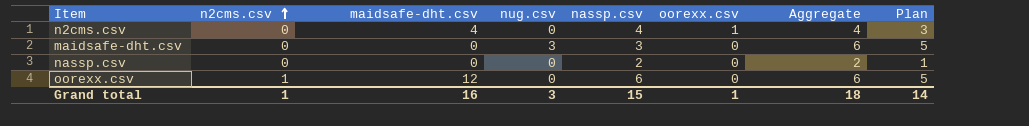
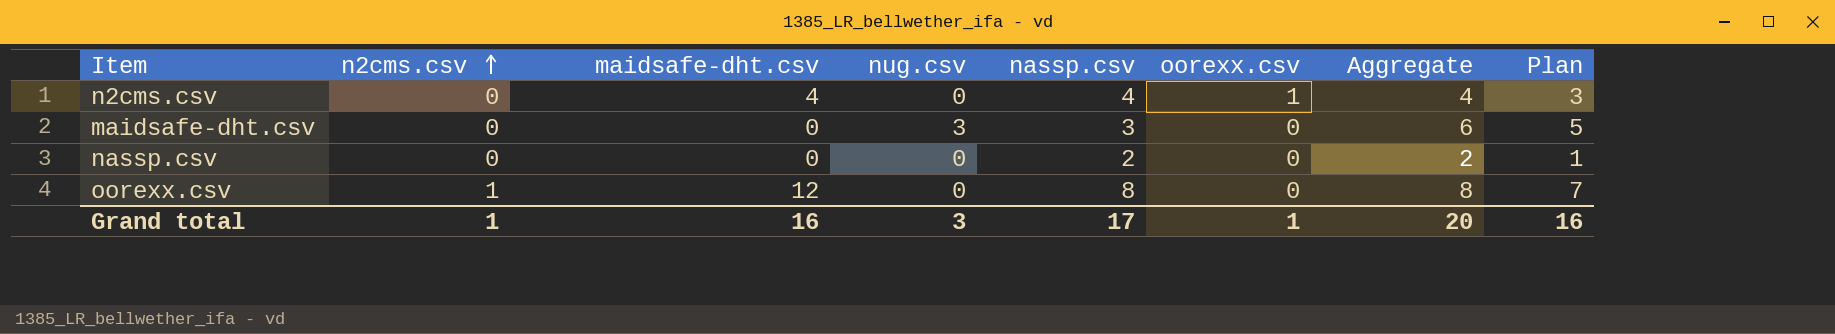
oorexx.csv | nassp.csv: 6 -> 8
oorexx.csv | Aggregate: 6 -> 8
oorexx.csv | Plan: 5 -> 7
Grand total | nassp.csv: 15 -> 17
Grand total | Aggregate: 18 -> 20
Grand total | Plan: 14 -> 16

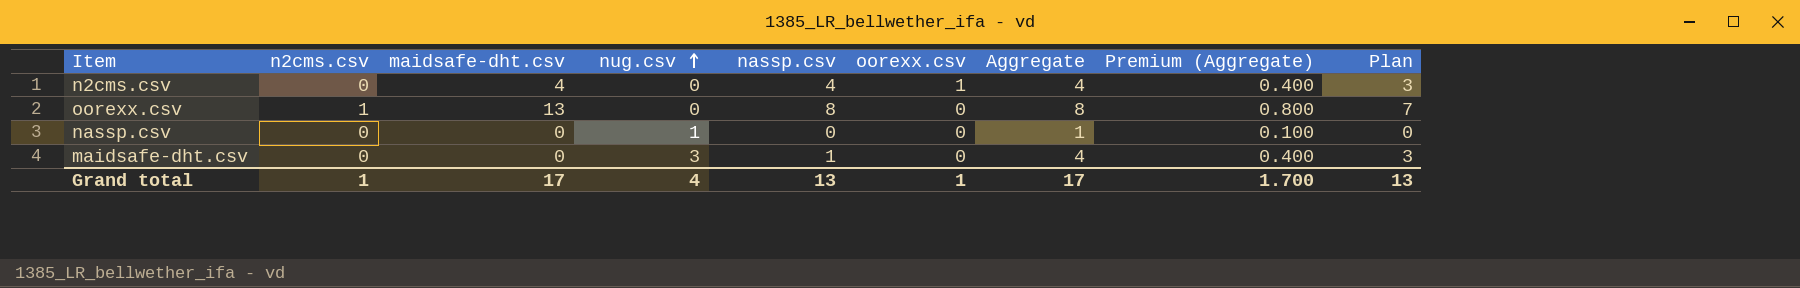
row order: n2cms.csv ascending -> nug.csv ascending
column Premium (Aggregate) | formula: none -> [Aggregate] * 0.1
oorexx.csv | maidsafe-dht.csv: 12 -> 13
nassp.csv | nug.csv: 0 -> 1
nassp.csv | nassp.csv: 2 -> 0
nassp.csv | Aggregate: 2 -> 1
nassp.csv | Plan: 1 -> 0
maidsafe-dht.csv | nassp.csv: 3 -> 1
maidsafe-dht.csv | Aggregate: 6 -> 4
maidsafe-dht.csv | Plan: 5 -> 3
Grand total | maidsafe-dht.csv: 16 -> 17
Grand total | nug.csv: 3 -> 4
Grand total | nassp.csv: 17 -> 13
Grand total | Aggregate: 20 -> 17
Grand total | Plan: 16 -> 13

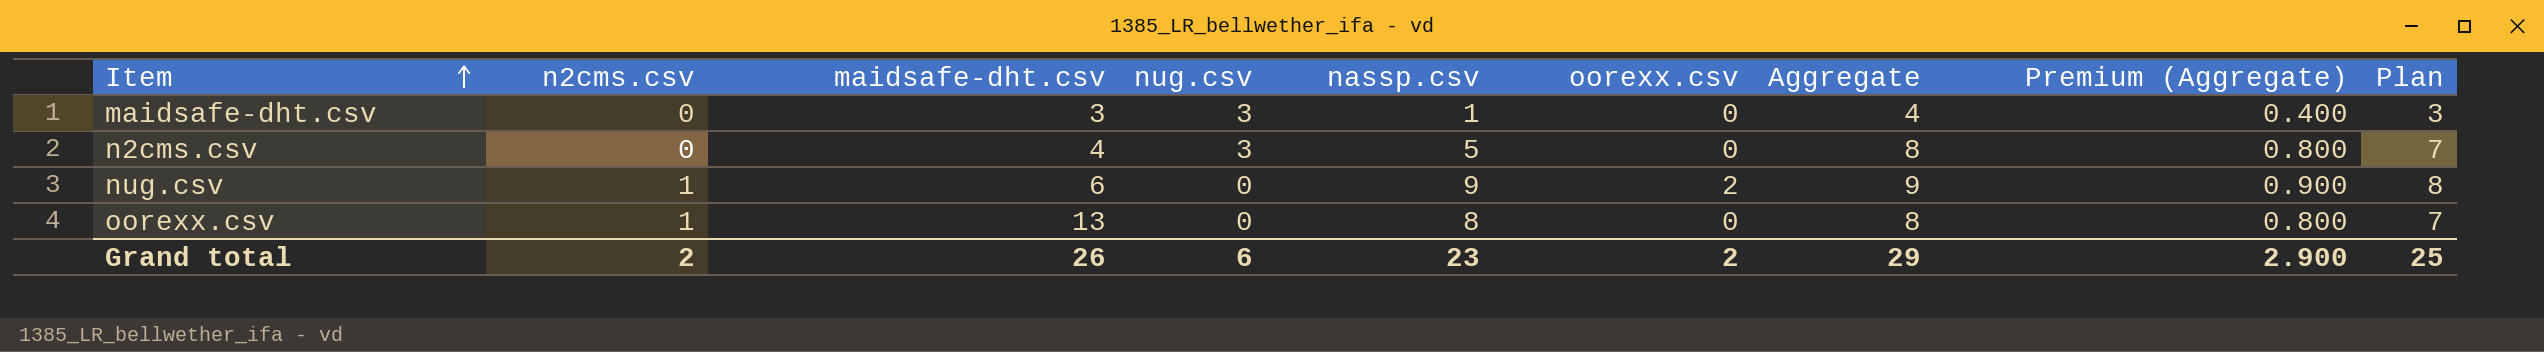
row order: nug.csv ascending -> Item ascending
row nassp.csv: 0 | 0 | 1 | 0 | 0 | 1 | 0.100 | 0 -> none
maidsafe-dht.csv | maidsafe-dht.csv: 0 -> 3
n2cms.csv | nug.csv: 0 -> 3
n2cms.csv | nassp.csv: 4 -> 5
n2cms.csv | oorexx.csv: 1 -> 0
n2cms.csv | Aggregate: 4 -> 8
n2cms.csv | Premium (Aggregate): 0.400 -> 0.800
n2cms.csv | Plan: 3 -> 7
row nug.csv: none -> 1 | 6 | 0 | 9 | 2 | 9 | 0.900 | 8
Grand total | n2cms.csv: 1 -> 2
Grand total | maidsafe-dht.csv: 17 -> 26
Grand total | nug.csv: 4 -> 6
Grand total | nassp.csv: 13 -> 23
Grand total | oorexx.csv: 1 -> 2
Grand total | Aggregate: 17 -> 29
Grand total | Premium (Aggregate): 1.700 -> 2.900
Grand total | Plan: 13 -> 25

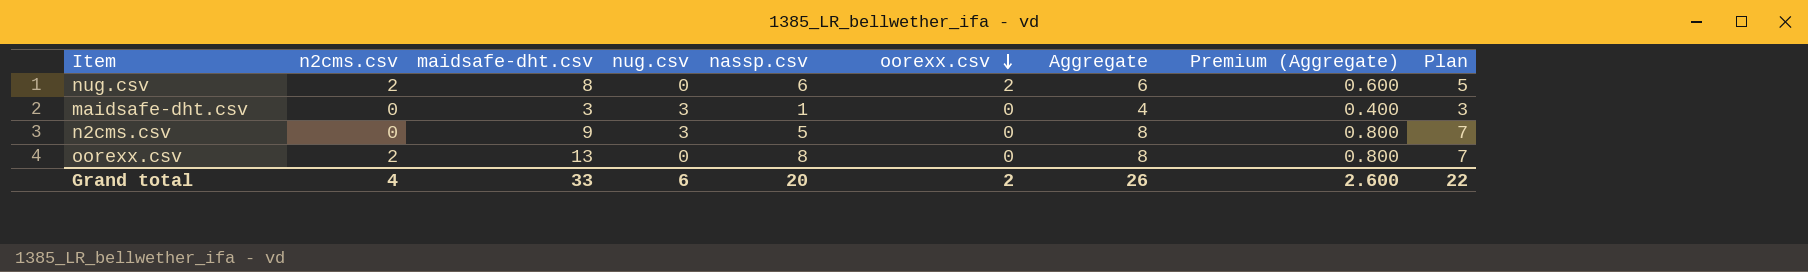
row order: Item ascending -> oorexx.csv descending
nug.csv | n2cms.csv: 1 -> 2
nug.csv | maidsafe-dht.csv: 6 -> 8
nug.csv | nassp.csv: 9 -> 6
nug.csv | Aggregate: 9 -> 6
nug.csv | Premium (Aggregate): 0.900 -> 0.600
nug.csv | Plan: 8 -> 5
n2cms.csv | maidsafe-dht.csv: 4 -> 9
oorexx.csv | n2cms.csv: 1 -> 2
Grand total | n2cms.csv: 2 -> 4
Grand total | maidsafe-dht.csv: 26 -> 33
Grand total | nassp.csv: 23 -> 20
Grand total | Aggregate: 29 -> 26
Grand total | Premium (Aggregate): 2.900 -> 2.600
Grand total | Plan: 25 -> 22

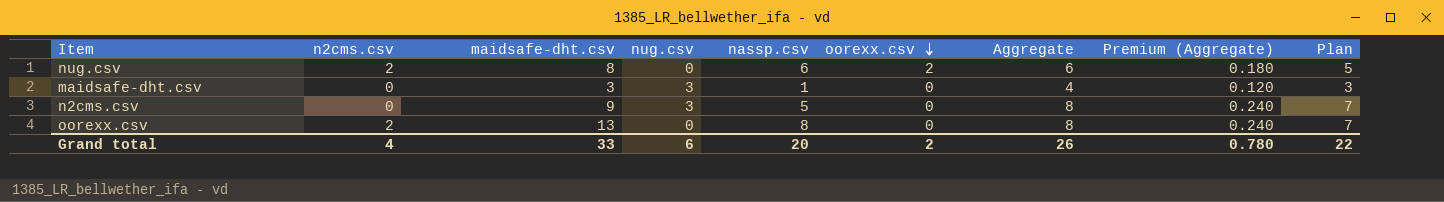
column Premium (Aggregate) | formula: [Aggregate] * 0.1 -> [Aggregate] * 0.03
Grand total | Premium (Aggregate): 2.600 -> 0.780

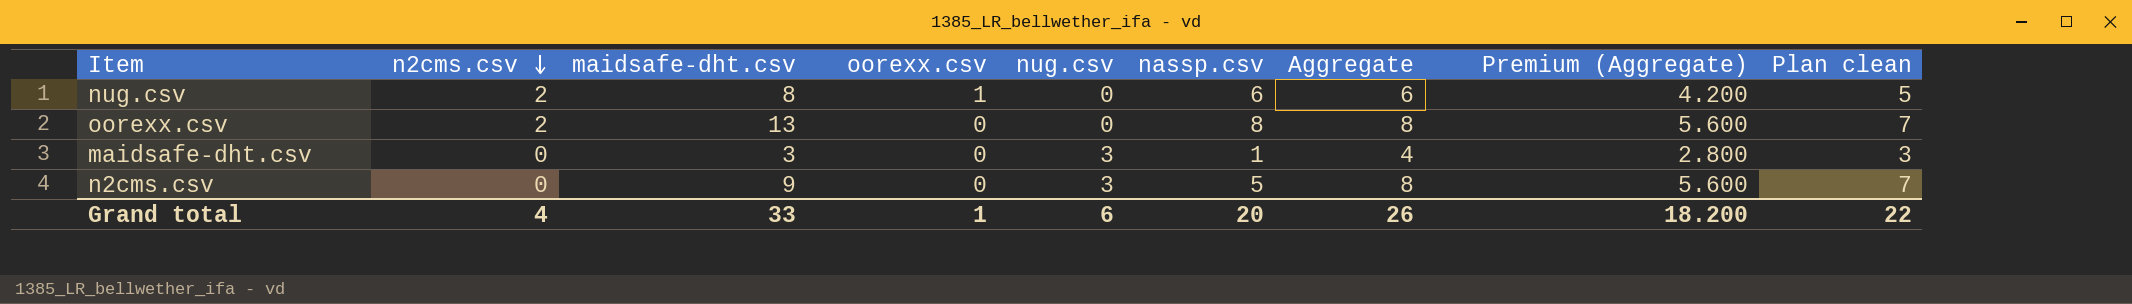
row order: oorexx.csv descending -> n2cms.csv descending
column oorexx.csv | position: 6 -> 4
column Premium (Aggregate) | formula: [Aggregate] * 0.03 -> [Aggregate] * 0.7
column name: Plan -> Plan clean
nug.csv | oorexx.csv: 2 -> 1
Grand total | oorexx.csv: 2 -> 1
Grand total | Premium (Aggregate): 0.780 -> 18.200

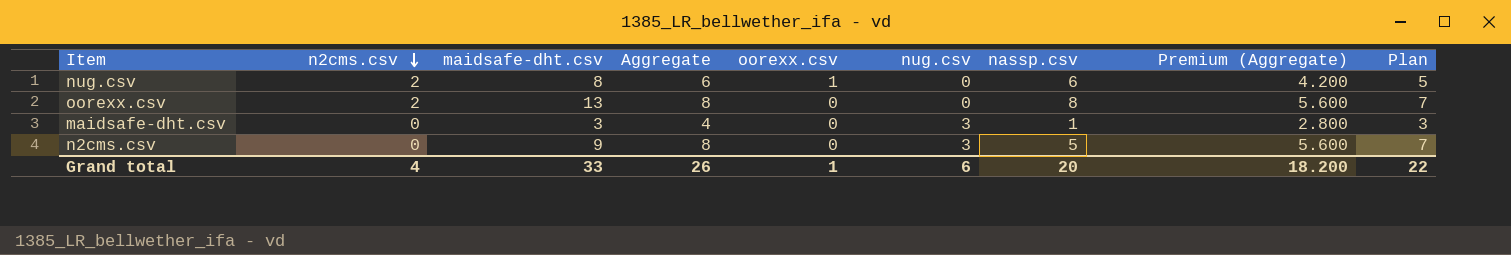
column Aggregate | position: 7 -> 4
column name: Plan clean -> Plan

